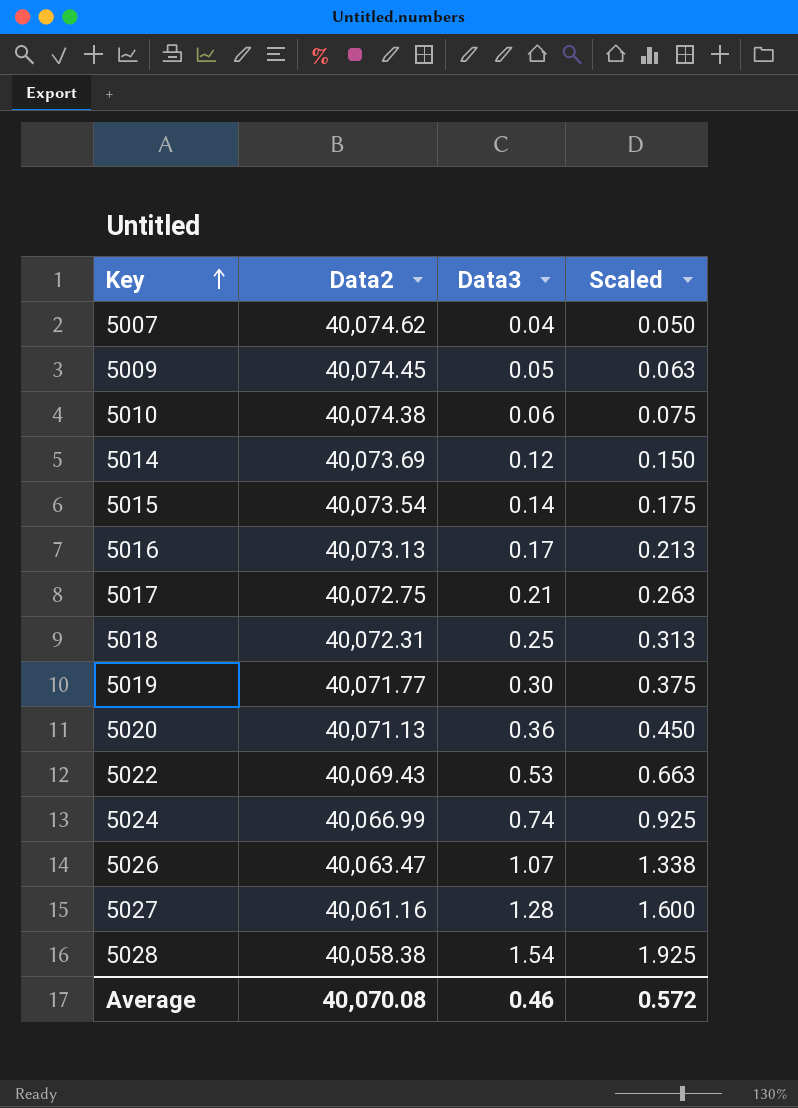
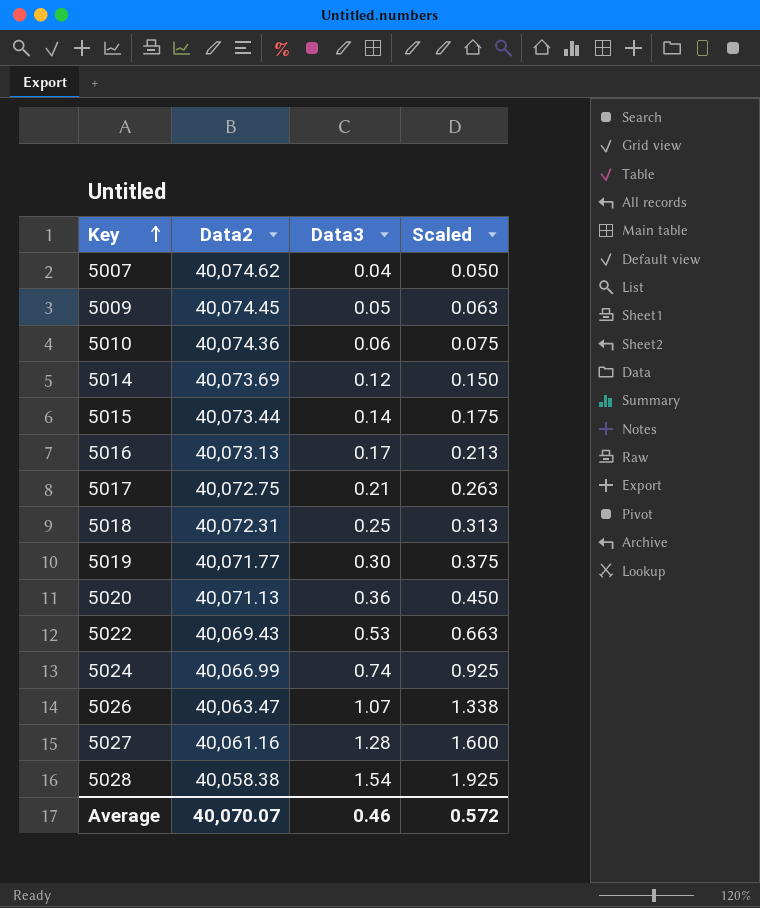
5010 | Data2: 40,074.38 -> 40,074.36
5015 | Data2: 40,073.54 -> 40,073.44
Average | Data2: 40,070.08 -> 40,070.07

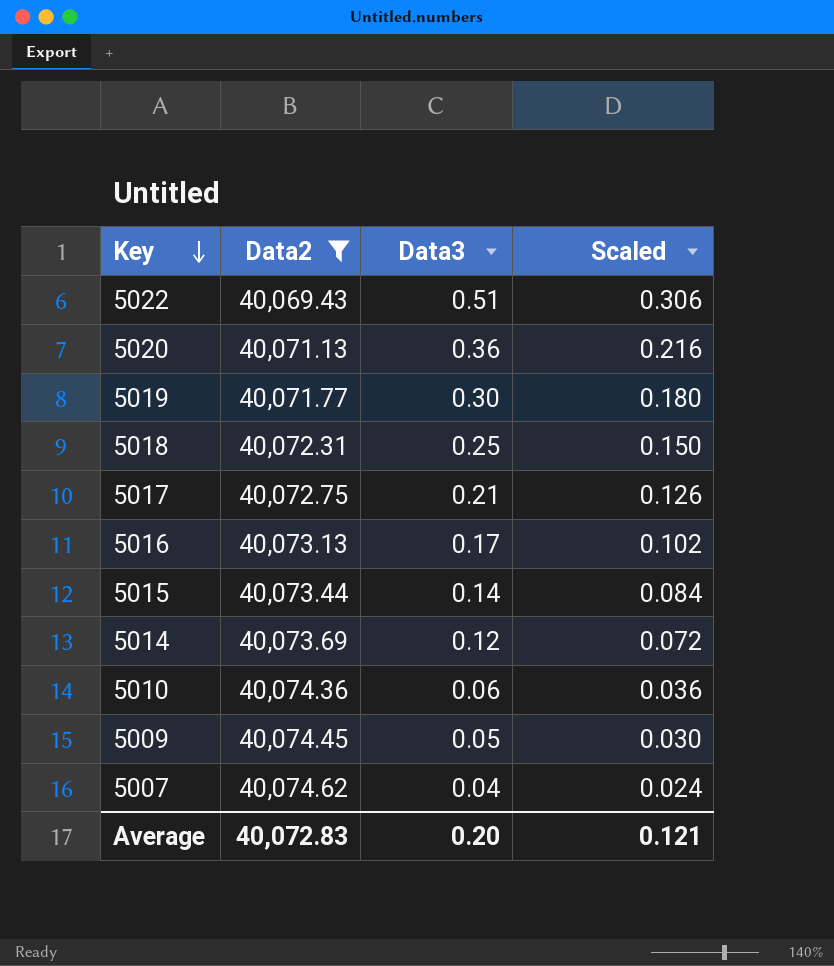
filter: none -> Data2 >= 40,069.43
row order: Key ascending -> Key descending
column Scaled | formula: [Data3] * 1.25 -> [Data3] * 0.6
5022 | Data3: 0.53 -> 0.51
Average | Data2: 40,070.07 -> 40,072.83
Average | Data3: 0.46 -> 0.20
Average | Scaled: 0.572 -> 0.121

